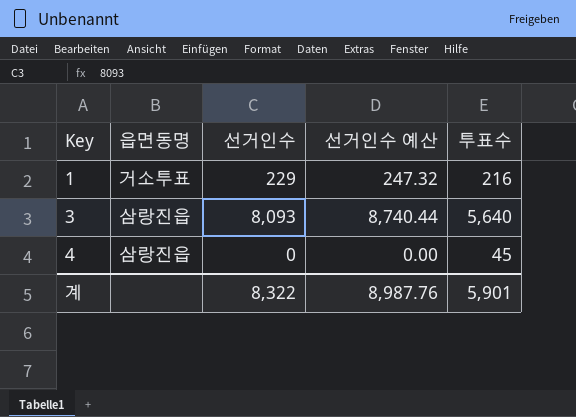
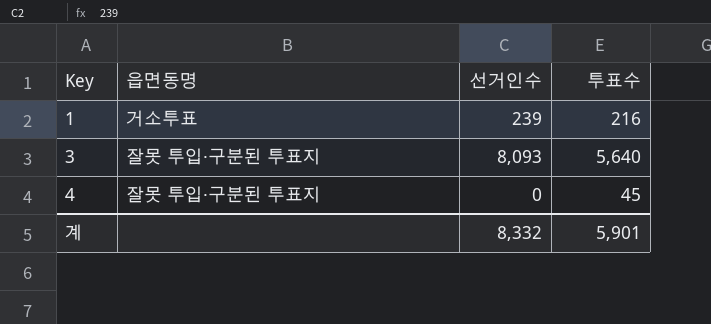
column 선거인수 예산 | formula: [선거인수] * 1.08 -> none
1 | 선거인수: 229 -> 239
3 | 읍면동명: 삼랑진읍 -> 잘못 투입·구분된 투표지
4 | 읍면동명: 삼랑진읍 -> 잘못 투입·구분된 투표지
계 | 선거인수: 8,322 -> 8,332

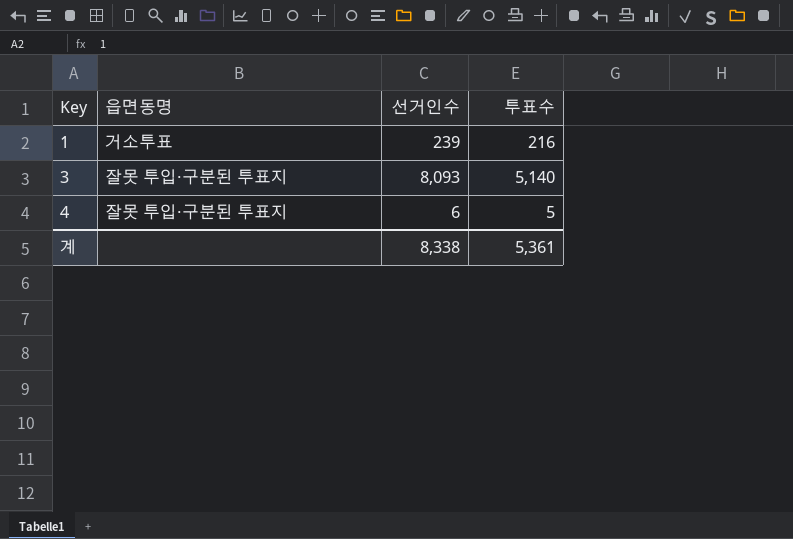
3 | 투표수: 5,640 -> 5,140
4 | 선거인수: 0 -> 6
4 | 투표수: 45 -> 5
계 | 선거인수: 8,332 -> 8,338
계 | 투표수: 5,901 -> 5,361

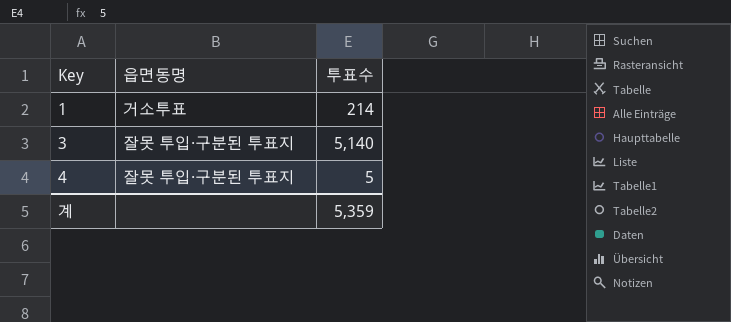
column 선거인수 | position: 3 -> none
1 | 투표수: 216 -> 214
계 | 투표수: 5,361 -> 5,359

